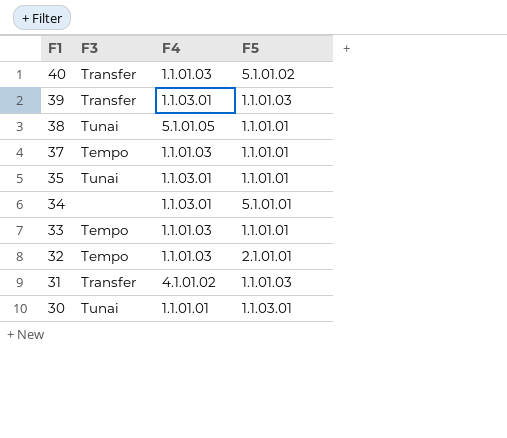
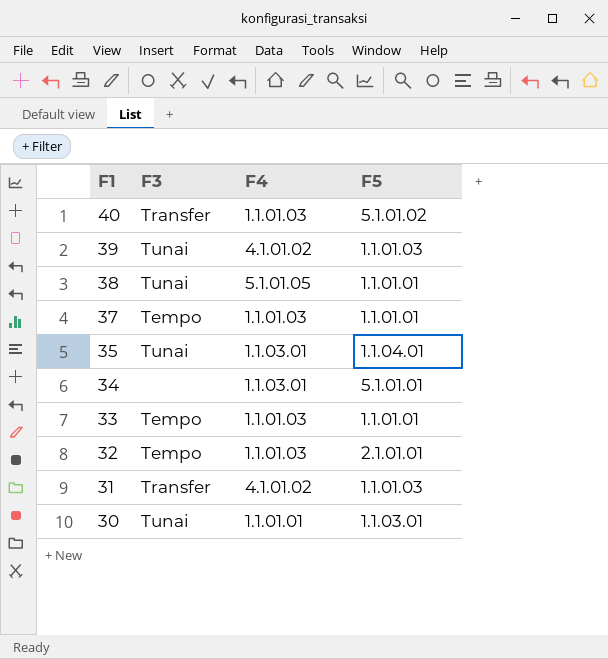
39 | F3: Transfer -> Tunai
39 | F4: 1.1.03.01 -> 4.1.01.02
35 | F5: 1.1.01.01 -> 1.1.04.01

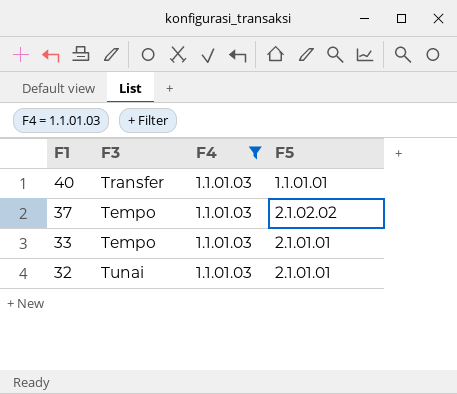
filter: none -> F4 = 1.1.01.03
40 | F5: 5.1.01.02 -> 1.1.01.01
37 | F5: 1.1.01.01 -> 2.1.02.02
33 | F5: 1.1.01.01 -> 2.1.01.01
32 | F3: Tempo -> Tunai

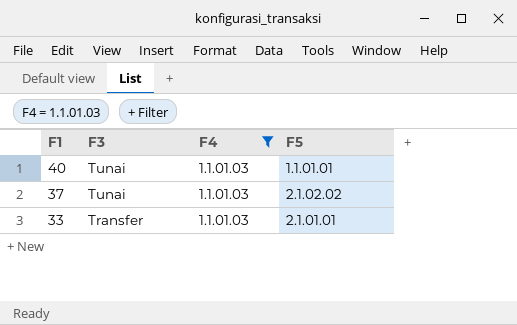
row 32: Tunai | 1.1.01.03 | 2.1.01.01 -> none
40 | F3: Transfer -> Tunai
37 | F3: Tempo -> Tunai
33 | F3: Tempo -> Transfer

